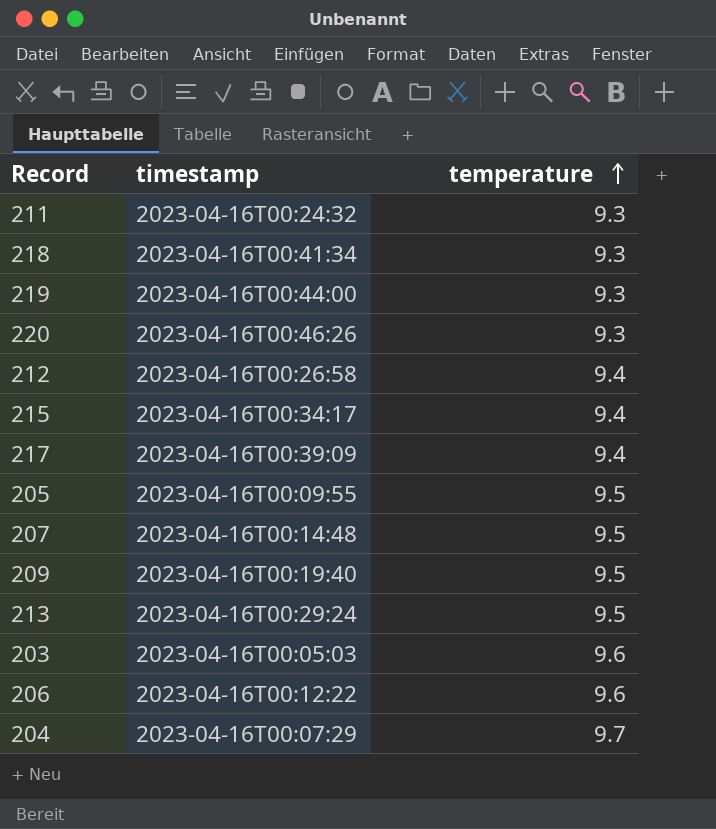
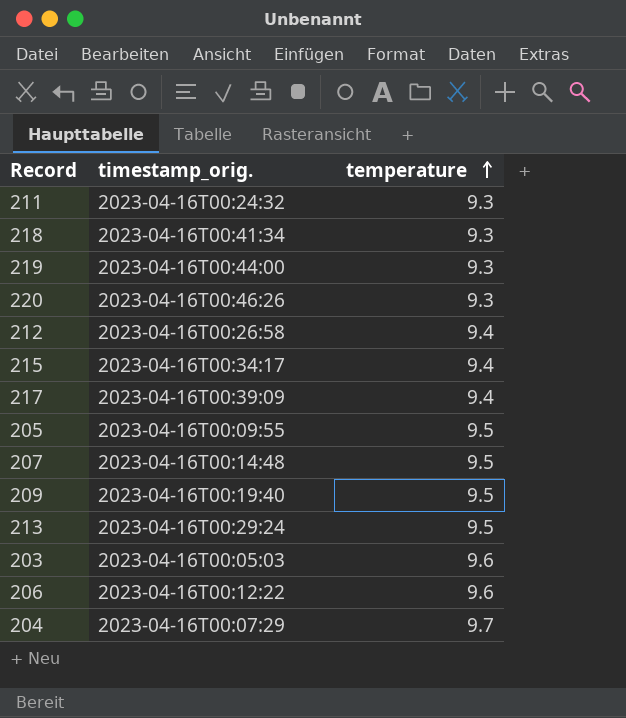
column name: timestamp -> timestamp_orig.

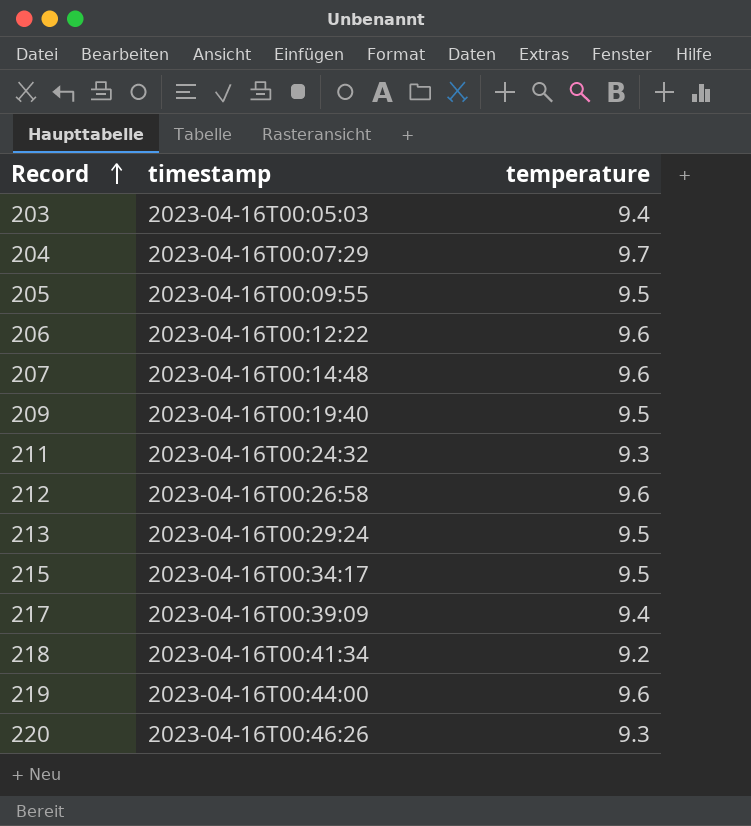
row order: temperature ascending -> Record ascending
column name: timestamp_orig. -> timestamp
203 | temperature: 9.6 -> 9.4
207 | temperature: 9.5 -> 9.6
212 | temperature: 9.4 -> 9.6
215 | temperature: 9.4 -> 9.5
218 | temperature: 9.3 -> 9.2
219 | temperature: 9.3 -> 9.6

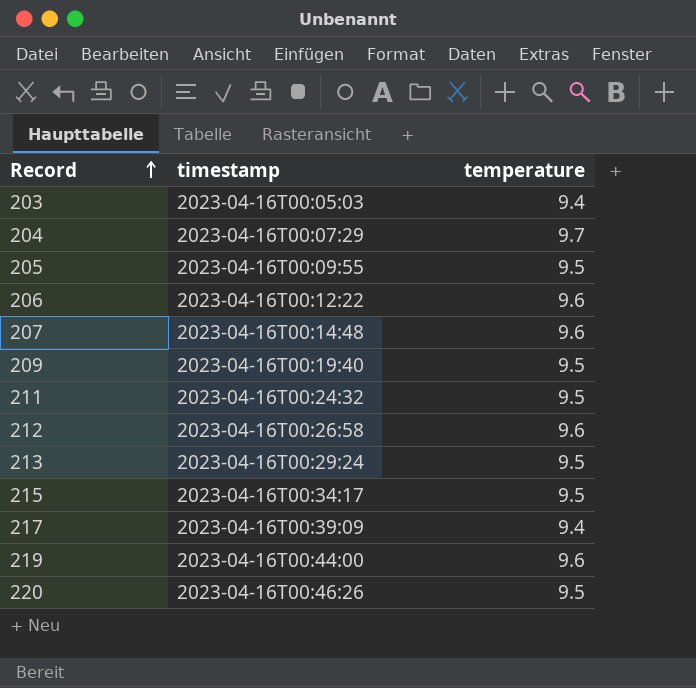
row 218: 2023-04-16T00:41:34 | 9.2 -> none
211 | temperature: 9.3 -> 9.5
220 | temperature: 9.3 -> 9.5

